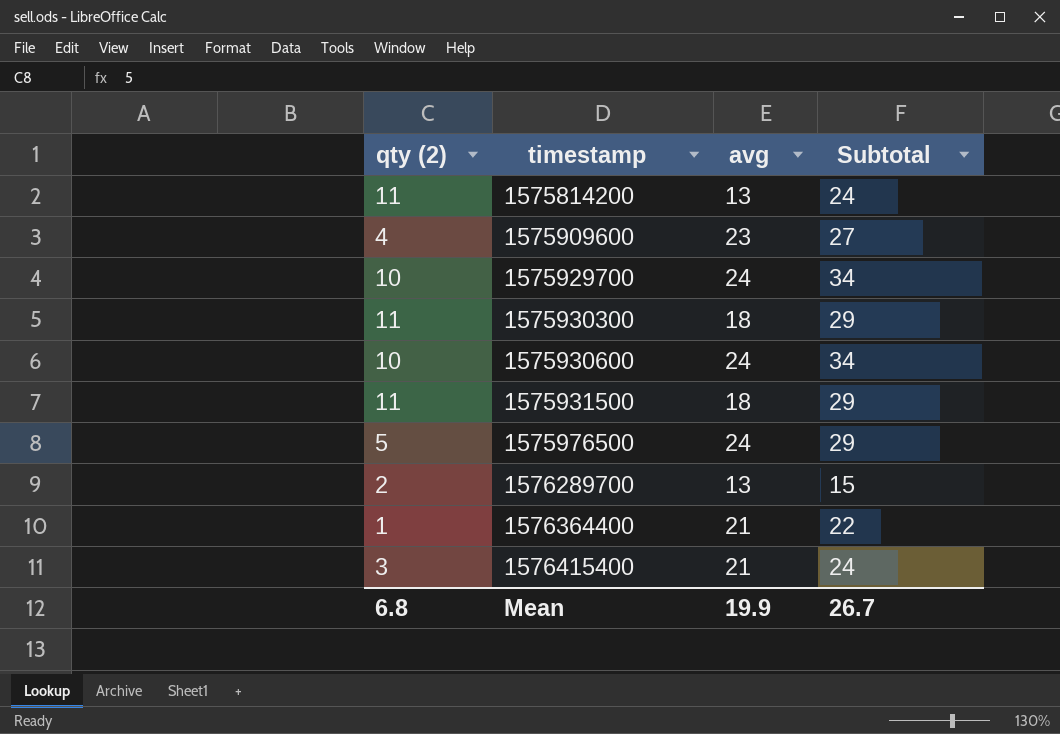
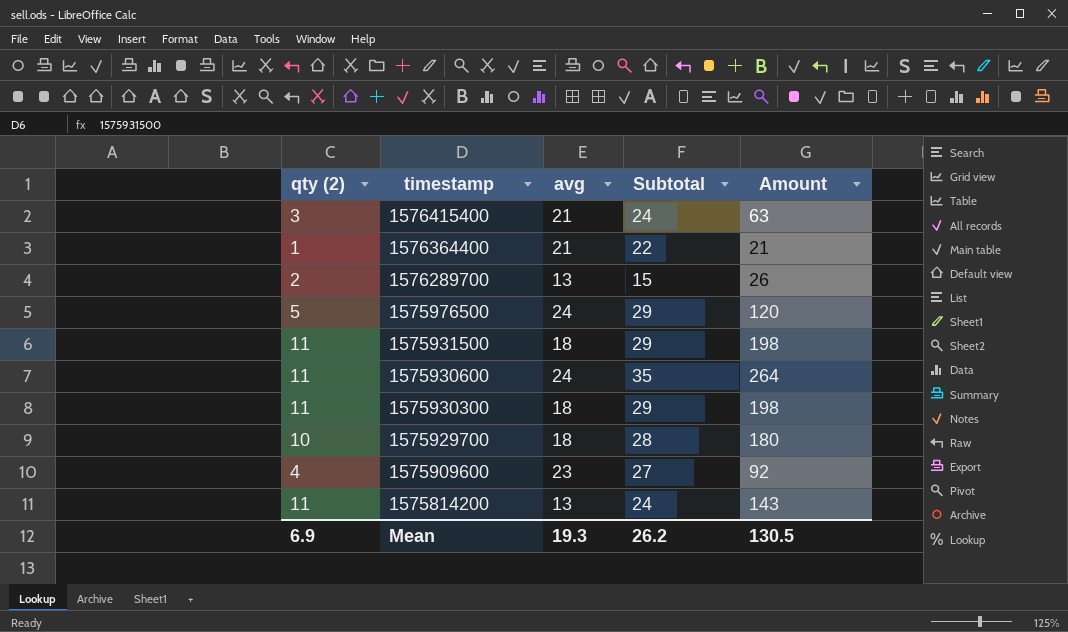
row order: timestamp ascending -> timestamp descending
column Amount | formula: none -> [qty (2)] * [avg]
1575930600 | qty (2): 10 -> 11
1575930600 | Subtotal: 34 -> 35
1575929700 | avg: 24 -> 18
1575929700 | Subtotal: 34 -> 28
Mean | qty (2): 6.8 -> 6.9
Mean | avg: 19.9 -> 19.3
Mean | Subtotal: 26.7 -> 26.2

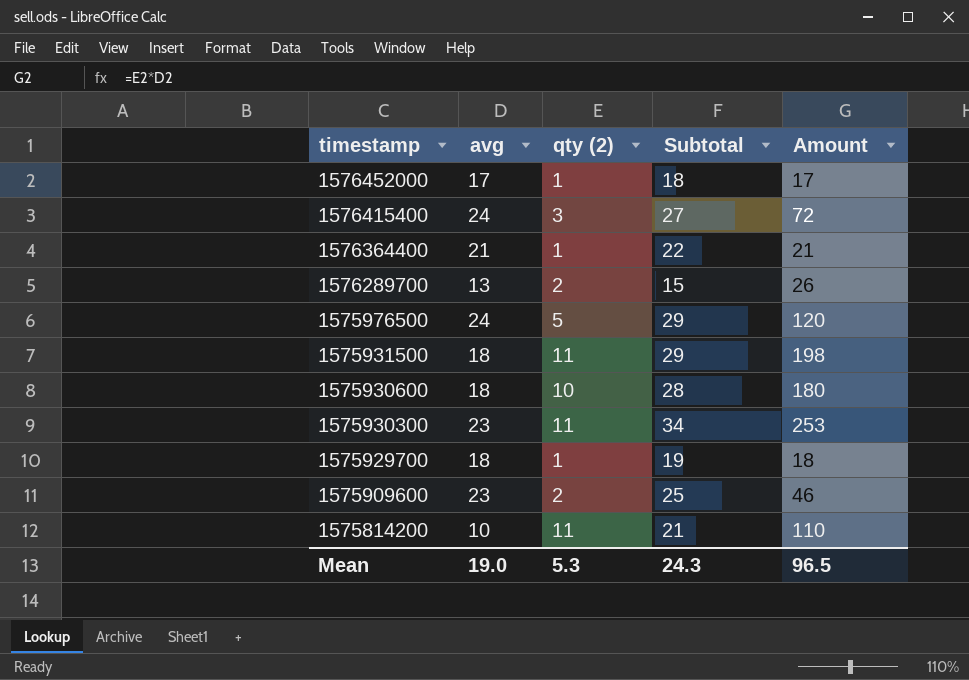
column qty (2) | position: 1 -> 3
row 1576452000: none -> 17 | 1 | 18 | 17
1576415400 | avg: 21 -> 24
1576415400 | Subtotal: 24 -> 27
1576415400 | Amount: 63 -> 72
1575930600 | avg: 24 -> 18
1575930600 | qty (2): 11 -> 10
1575930600 | Subtotal: 35 -> 28
1575930600 | Amount: 264 -> 180
1575930300 | avg: 18 -> 23
1575930300 | Subtotal: 29 -> 34
1575930300 | Amount: 198 -> 253
1575929700 | qty (2): 10 -> 1
1575929700 | Subtotal: 28 -> 19
1575929700 | Amount: 180 -> 18
1575909600 | qty (2): 4 -> 2
1575909600 | Subtotal: 27 -> 25
1575909600 | Amount: 92 -> 46
1575814200 | avg: 13 -> 10
1575814200 | Subtotal: 24 -> 21
1575814200 | Amount: 143 -> 110
Mean | avg: 19.3 -> 19.0
Mean | qty (2): 6.9 -> 5.3
Mean | Subtotal: 26.2 -> 24.3
Mean | Amount: 130.5 -> 96.5

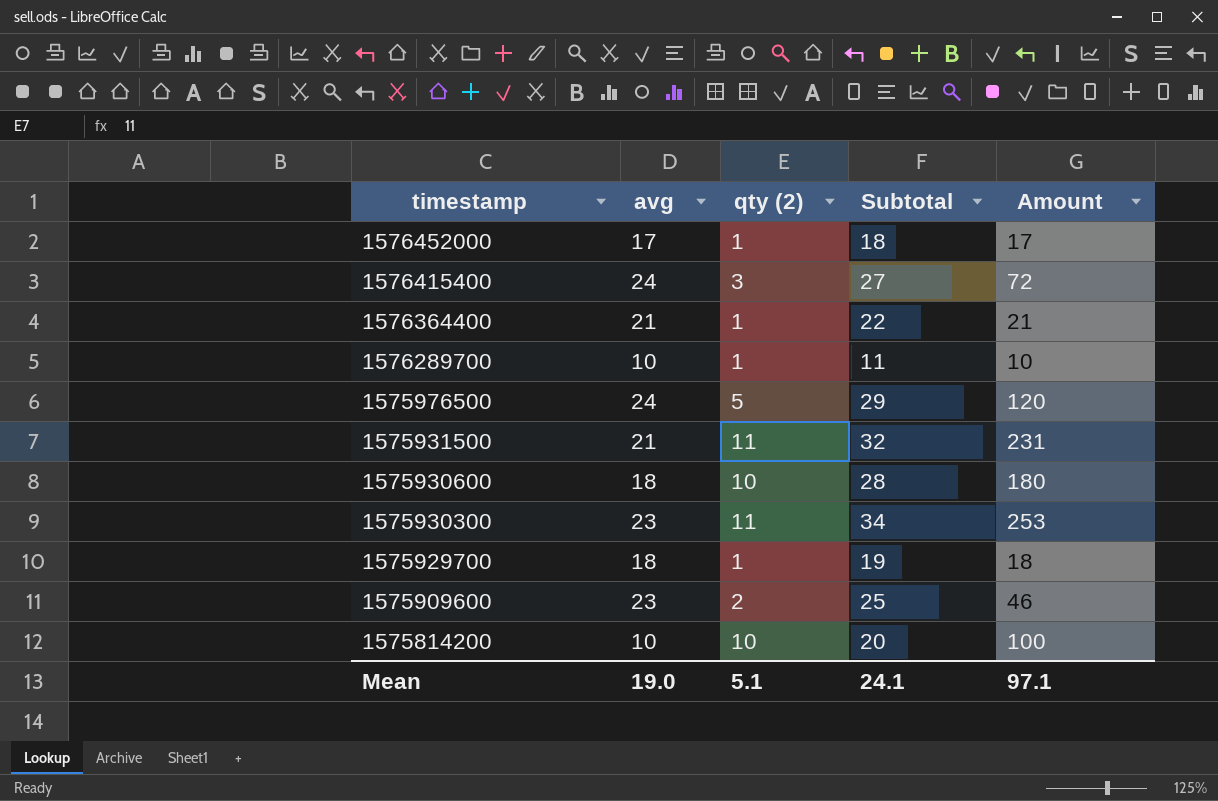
1576289700 | avg: 13 -> 10
1576289700 | qty (2): 2 -> 1
1576289700 | Subtotal: 15 -> 11
1576289700 | Amount: 26 -> 10
1575931500 | avg: 18 -> 21
1575931500 | Subtotal: 29 -> 32
1575931500 | Amount: 198 -> 231
1575814200 | qty (2): 11 -> 10
1575814200 | Subtotal: 21 -> 20
1575814200 | Amount: 110 -> 100
Mean | qty (2): 5.3 -> 5.1
Mean | Subtotal: 24.3 -> 24.1
Mean | Amount: 96.5 -> 97.1

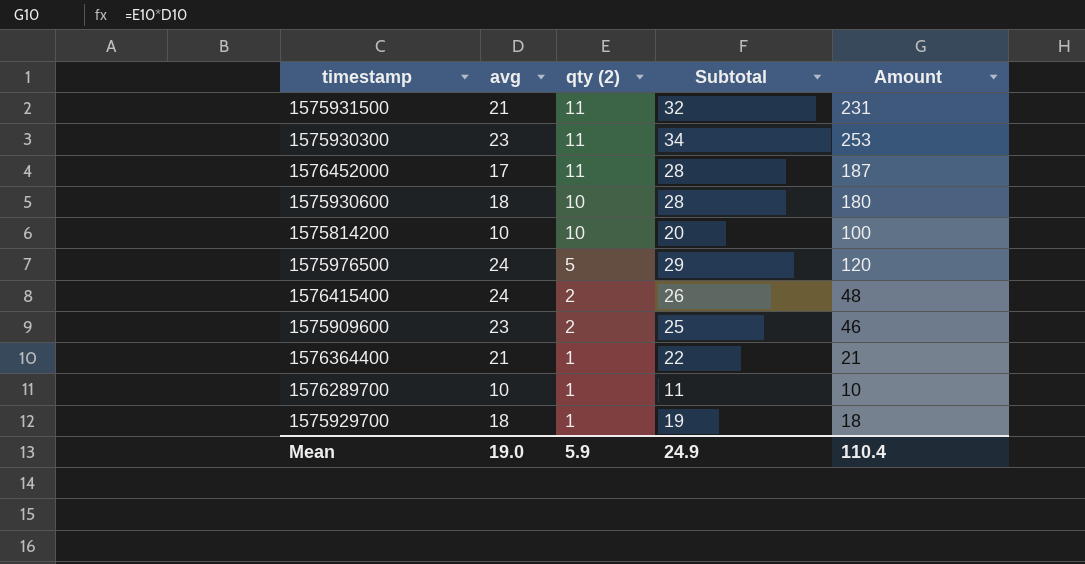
row order: timestamp descending -> qty (2) descending
1576452000 | qty (2): 1 -> 11
1576452000 | Subtotal: 18 -> 28
1576452000 | Amount: 17 -> 187
1576415400 | qty (2): 3 -> 2
1576415400 | Subtotal: 27 -> 26
1576415400 | Amount: 72 -> 48
Mean | qty (2): 5.1 -> 5.9
Mean | Subtotal: 24.1 -> 24.9
Mean | Amount: 97.1 -> 110.4

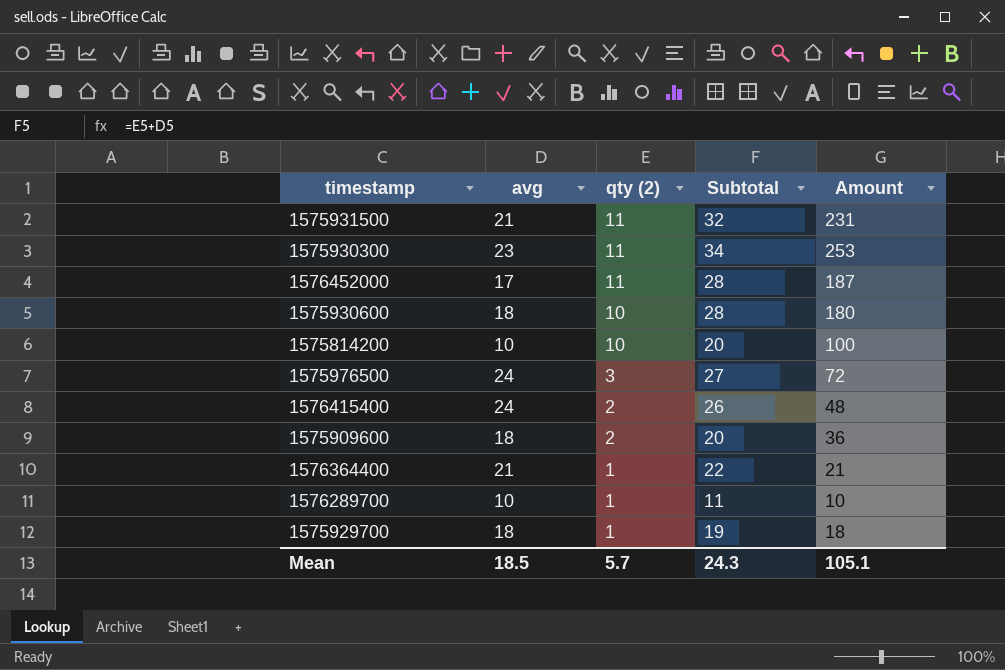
1575976500 | qty (2): 5 -> 3
1575976500 | Subtotal: 29 -> 27
1575976500 | Amount: 120 -> 72
1575909600 | avg: 23 -> 18
1575909600 | Subtotal: 25 -> 20
1575909600 | Amount: 46 -> 36
Mean | avg: 19.0 -> 18.5
Mean | qty (2): 5.9 -> 5.7
Mean | Subtotal: 24.9 -> 24.3
Mean | Amount: 110.4 -> 105.1

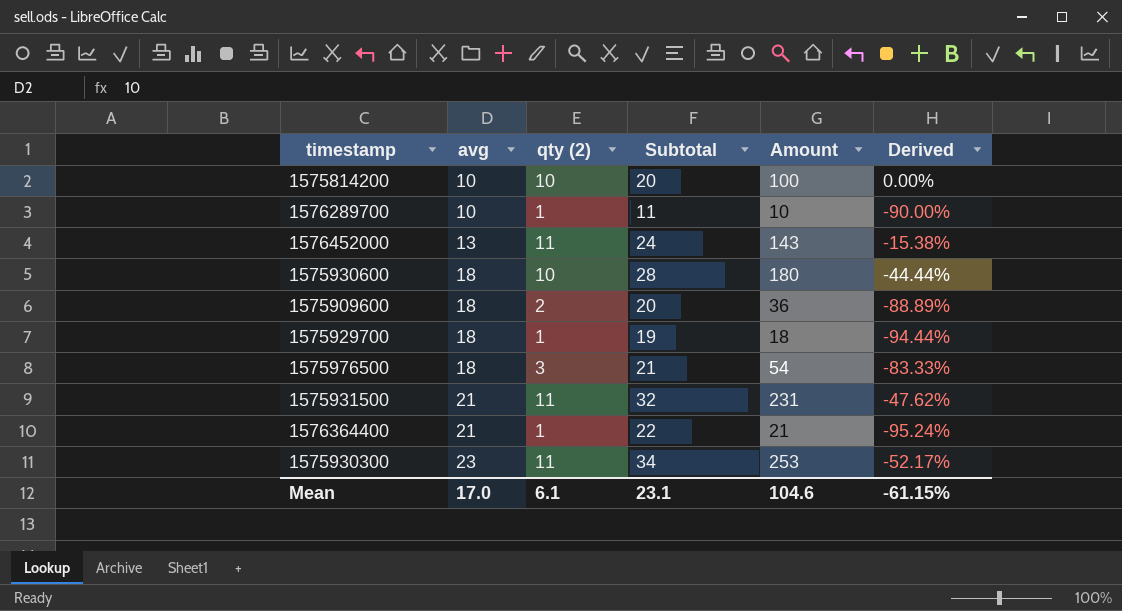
row order: qty (2) descending -> avg ascending
column Derived | formula: none -> ([qty (2)] - [avg]) / [avg]
row 1576415400: 24 | 2 | 26 | 48 -> none
1576452000 | avg: 17 -> 13
1576452000 | Subtotal: 28 -> 24
1576452000 | Amount: 187 -> 143
1575976500 | avg: 24 -> 18
1575976500 | Subtotal: 27 -> 21
1575976500 | Amount: 72 -> 54
Mean | avg: 18.5 -> 17.0
Mean | qty (2): 5.7 -> 6.1
Mean | Subtotal: 24.3 -> 23.1
Mean | Amount: 105.1 -> 104.6

